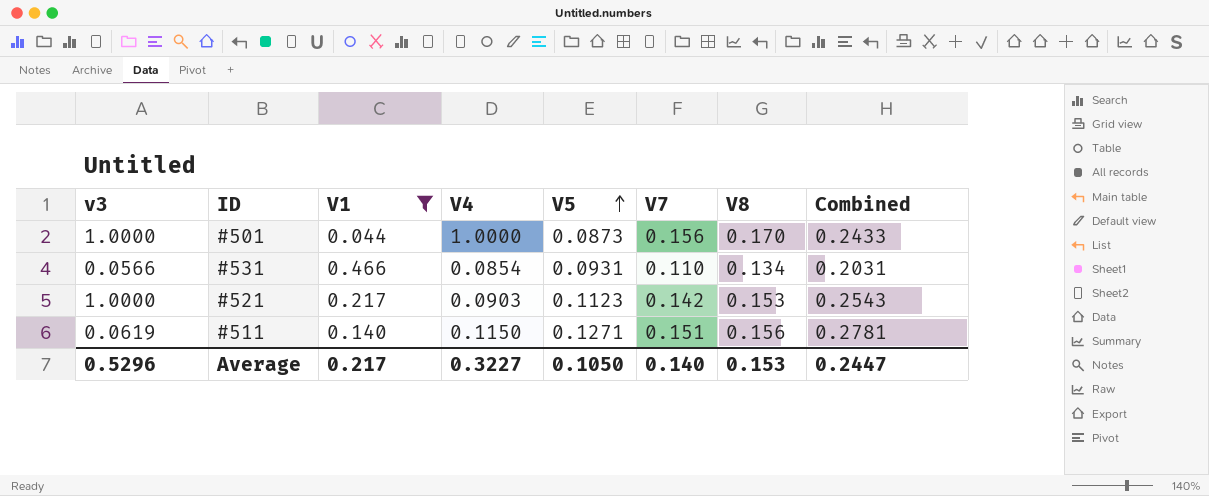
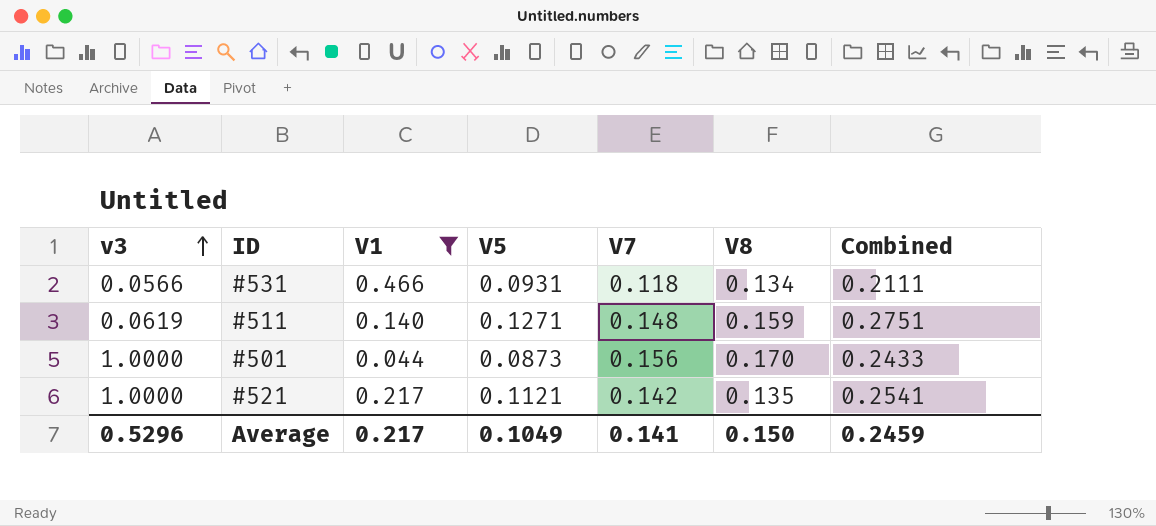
row order: V5 ascending -> v3 ascending
column V4 | position: 4 -> none
#531 | V7: 0.110 -> 0.118
#531 | Combined: 0.2031 -> 0.2111
#511 | V7: 0.151 -> 0.148
#511 | V8: 0.156 -> 0.159
#511 | Combined: 0.2781 -> 0.2751
#521 | V5: 0.1123 -> 0.1121
#521 | V8: 0.153 -> 0.135
#521 | Combined: 0.2543 -> 0.2541
Average | V5: 0.1050 -> 0.1049
Average | V7: 0.140 -> 0.141
Average | V8: 0.153 -> 0.150
Average | Combined: 0.2447 -> 0.2459

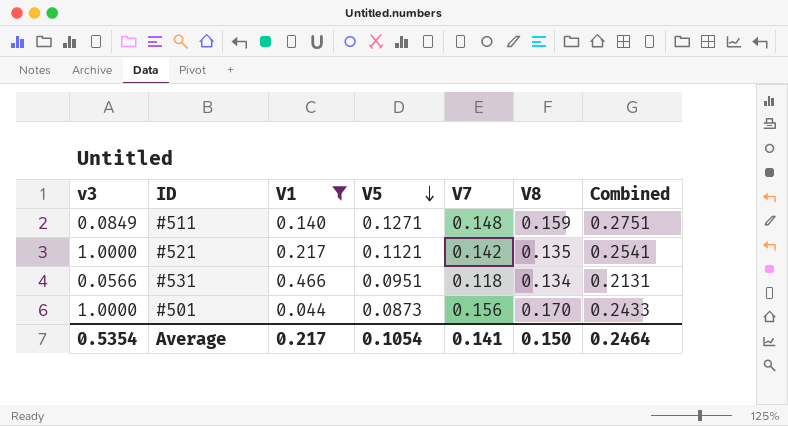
row order: v3 ascending -> V5 descending
#511 | v3: 0.0619 -> 0.0849
#531 | V5: 0.0931 -> 0.0951
#531 | Combined: 0.2111 -> 0.2131
Average | v3: 0.5296 -> 0.5354
Average | V5: 0.1049 -> 0.1054
Average | Combined: 0.2459 -> 0.2464

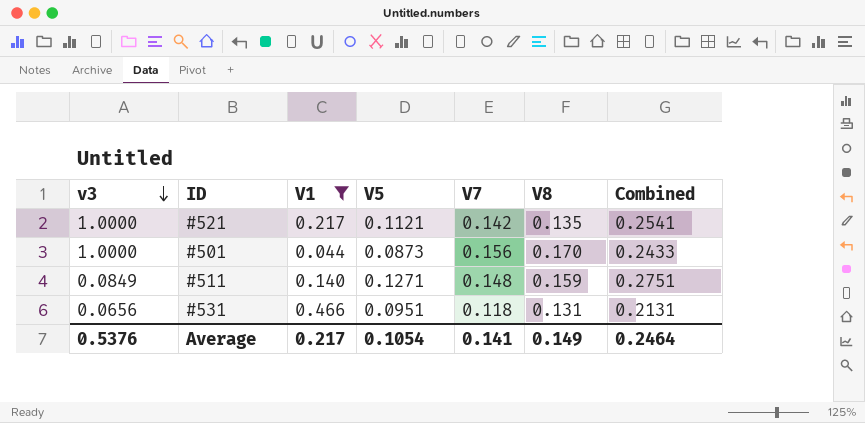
row order: V5 descending -> v3 descending
#531 | v3: 0.0566 -> 0.0656
#531 | V8: 0.134 -> 0.131
Average | v3: 0.5354 -> 0.5376
Average | V8: 0.150 -> 0.149

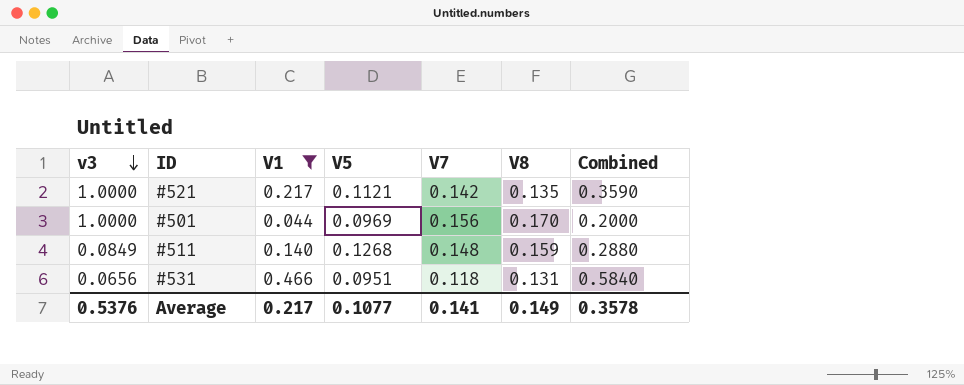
column Combined | formula: [V5] + [V7] -> [V1] + [V7]
#501 | V5: 0.0873 -> 0.0969
#511 | V5: 0.1271 -> 0.1268
Average | V5: 0.1054 -> 0.1077
Average | Combined: 0.2464 -> 0.3578

